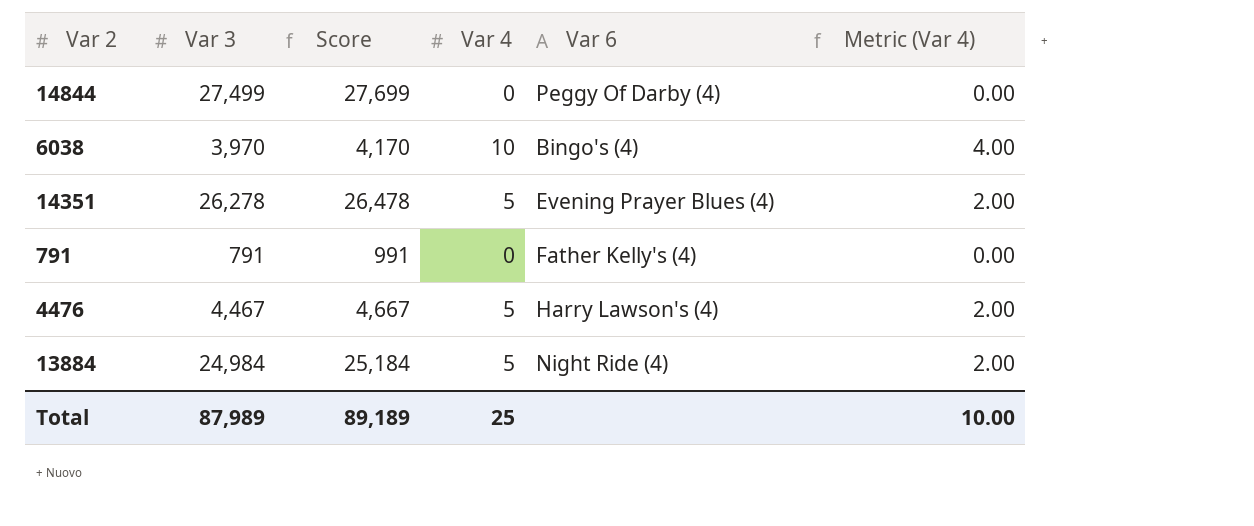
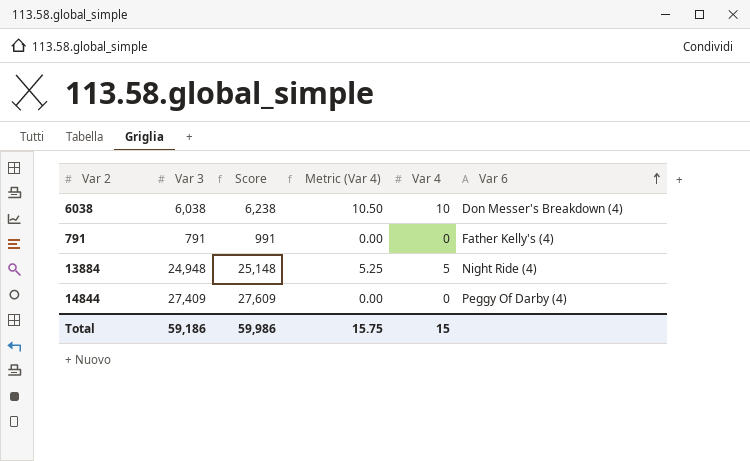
row order: none -> Var 6 ascending
column Metric (Var 4) | formula: [Var 4] * 0.4 -> [Var 4] * 1.05
column Metric (Var 4) | position: 6 -> 4
row 14351: 26,278 | 26,478 | 5 | Evening Prayer Blues (4) | 2.00 -> none
row 4476: 4,467 | 4,667 | 5 | Harry Lawson's (4) | 2.00 -> none
6038 | Var 3: 3,970 -> 6,038
6038 | Score: 4,170 -> 6,238
6038 | Var 6: Bingo's (4) -> Don Messer's Breakdown (4)
13884 | Var 3: 24,984 -> 24,948
13884 | Score: 25,184 -> 25,148
14844 | Var 3: 27,499 -> 27,409
14844 | Score: 27,699 -> 27,609
Total | Var 3: 87,989 -> 59,186
Total | Score: 89,189 -> 59,986
Total | Metric (Var 4): 10.00 -> 15.75
Total | Var 4: 25 -> 15

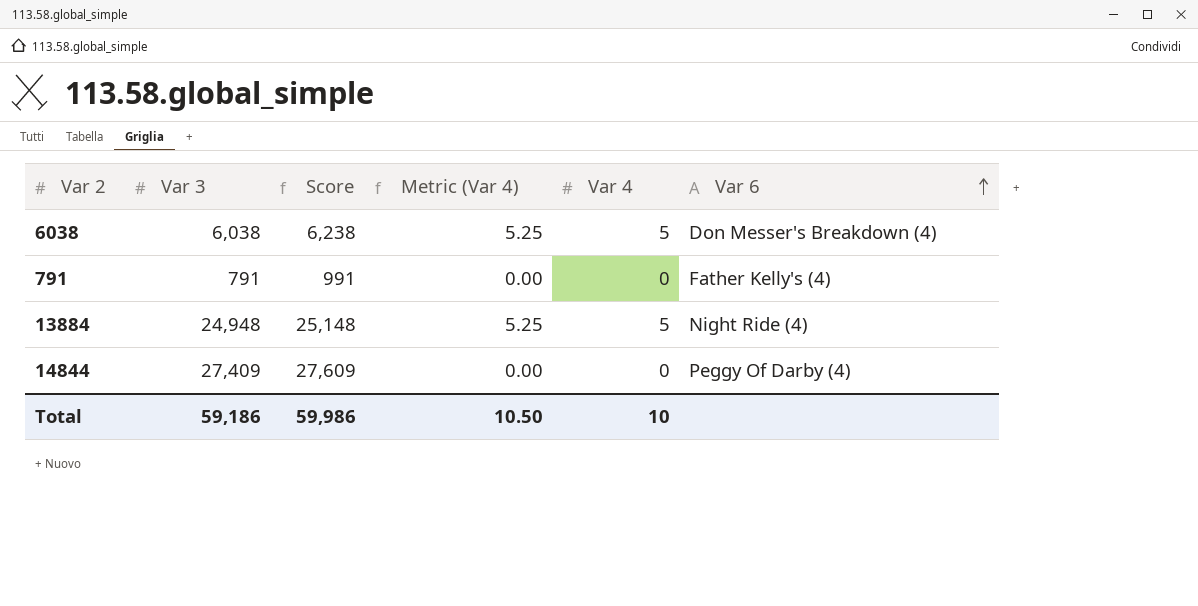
6038 | Metric (Var 4): 10.50 -> 5.25
6038 | Var 4: 10 -> 5
Total | Metric (Var 4): 15.75 -> 10.50
Total | Var 4: 15 -> 10

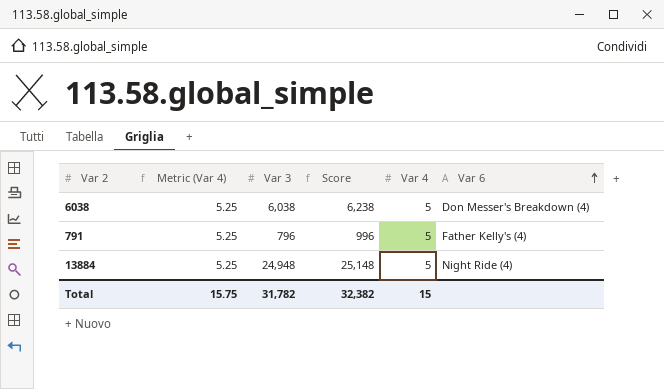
column Metric (Var 4) | position: 4 -> 2
row 14844: 27,409 | 27,609 | 0.00 | 0 | Peggy Of Darby (4) -> none
791 | Metric (Var 4): 0.00 -> 5.25
791 | Var 3: 791 -> 796
791 | Score: 991 -> 996
791 | Var 4: 0 -> 5
Total | Metric (Var 4): 10.50 -> 15.75
Total | Var 3: 59,186 -> 31,782
Total | Score: 59,986 -> 32,382
Total | Var 4: 10 -> 15

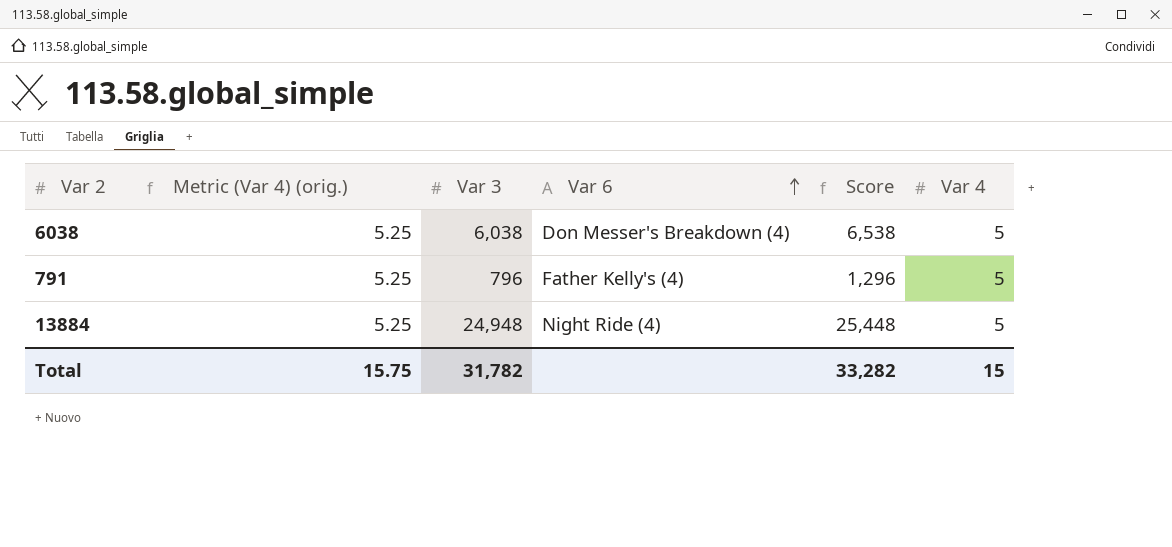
column name: Metric (Var 4) -> Metric (Var 4) (orig.)
column Var 6 | position: 6 -> 4
column Score | formula: [Var 3] + 200 -> [Var 3] + 500
Total | Score: 32,382 -> 33,282

